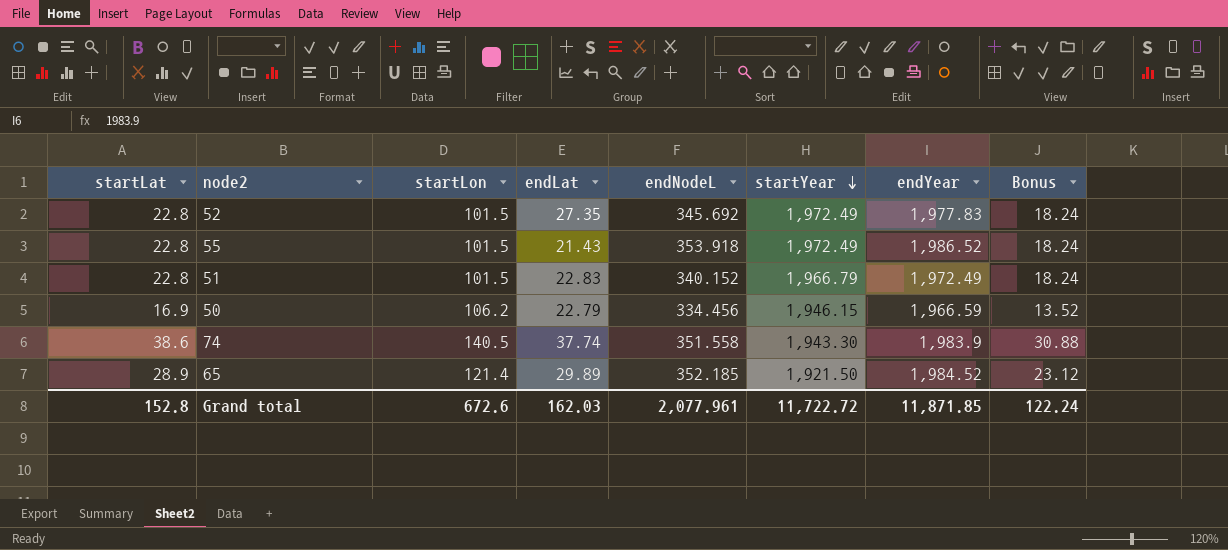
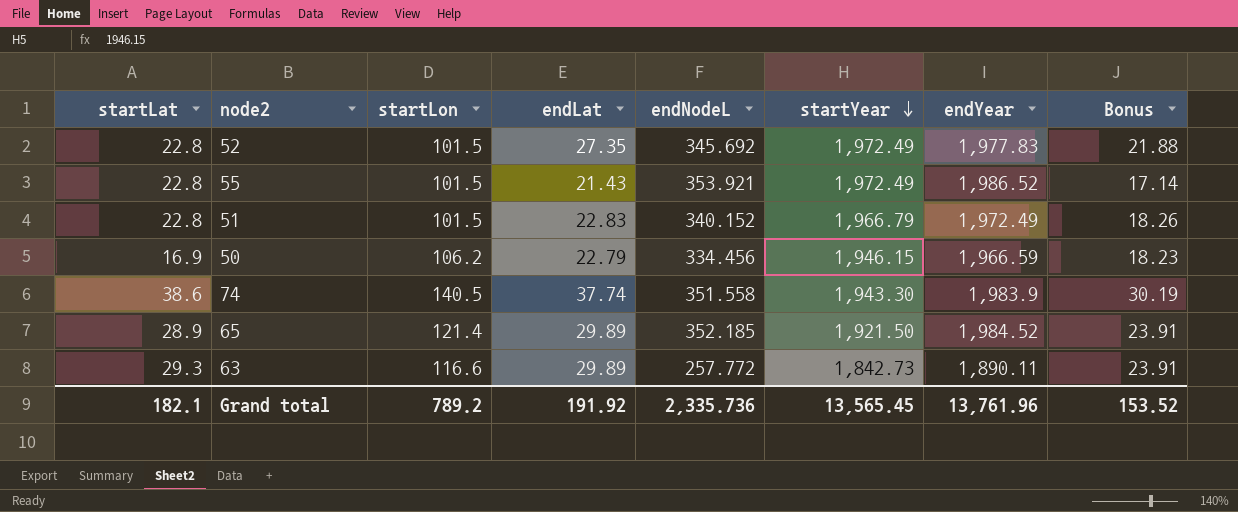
column Bonus | formula: [startLat] * 0.8 -> [endLat] * 0.8
55 | endNodeL: 353.918 -> 353.921
row 63: none -> 29.3 | 116.6 | 29.89 | 257.772 | 1,842.73 | 1,890.11 | 23.91
Grand total | startLat: 152.8 -> 182.1
Grand total | startLon: 672.6 -> 789.2
Grand total | endLat: 162.03 -> 191.92
Grand total | endNodeL: 2,077.961 -> 2,335.736
Grand total | startYear: 11,722.72 -> 13,565.45
Grand total | endYear: 11,871.85 -> 13,761.96
Grand total | Bonus: 122.24 -> 153.52

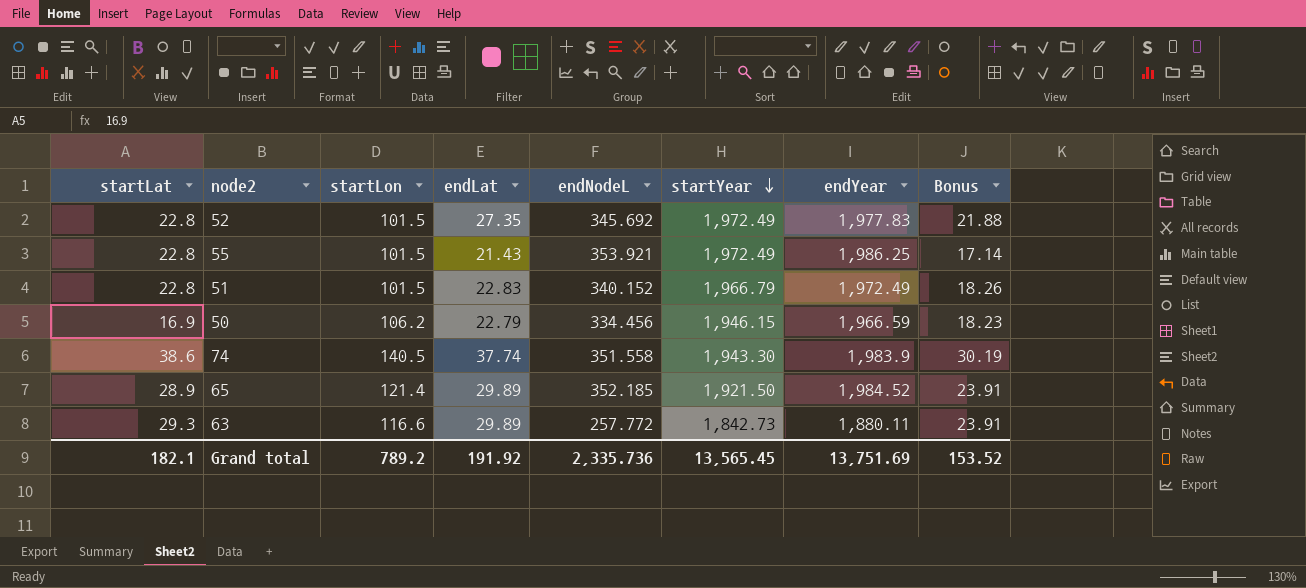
55 | endYear: 1,986.52 -> 1,986.25
63 | endYear: 1,890.11 -> 1,880.11
Grand total | endYear: 13,761.96 -> 13,751.69

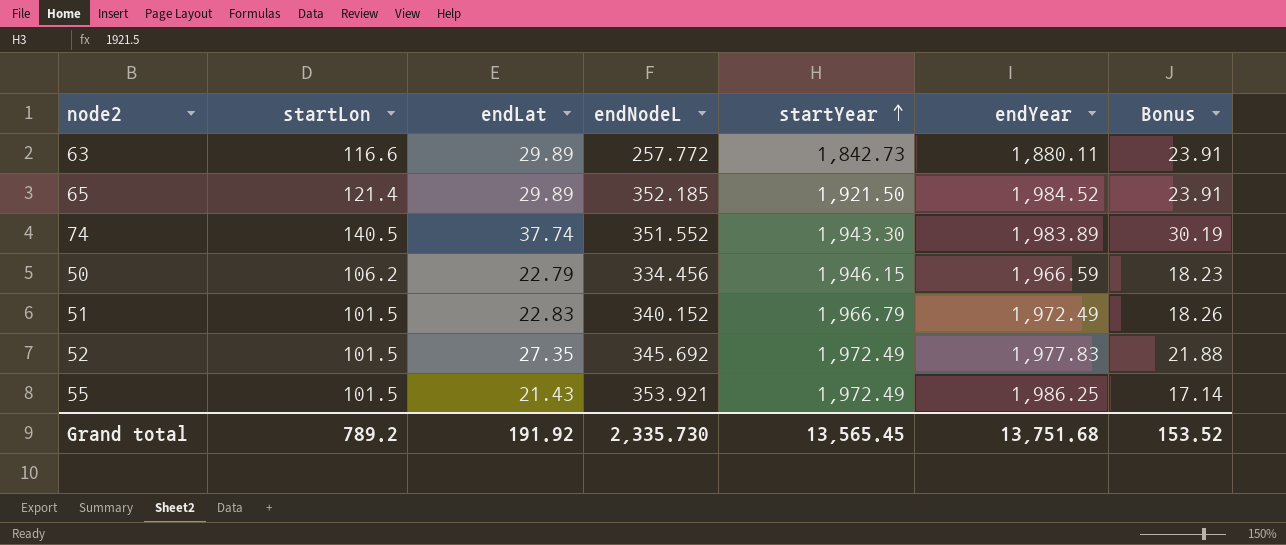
row order: startYear descending -> startYear ascending
column startLat | position: 1 -> none
74 | endNodeL: 351.558 -> 351.552
74 | endYear: 1,983.9 -> 1,983.89
Grand total | endNodeL: 2,335.736 -> 2,335.730
Grand total | endYear: 13,751.69 -> 13,751.68

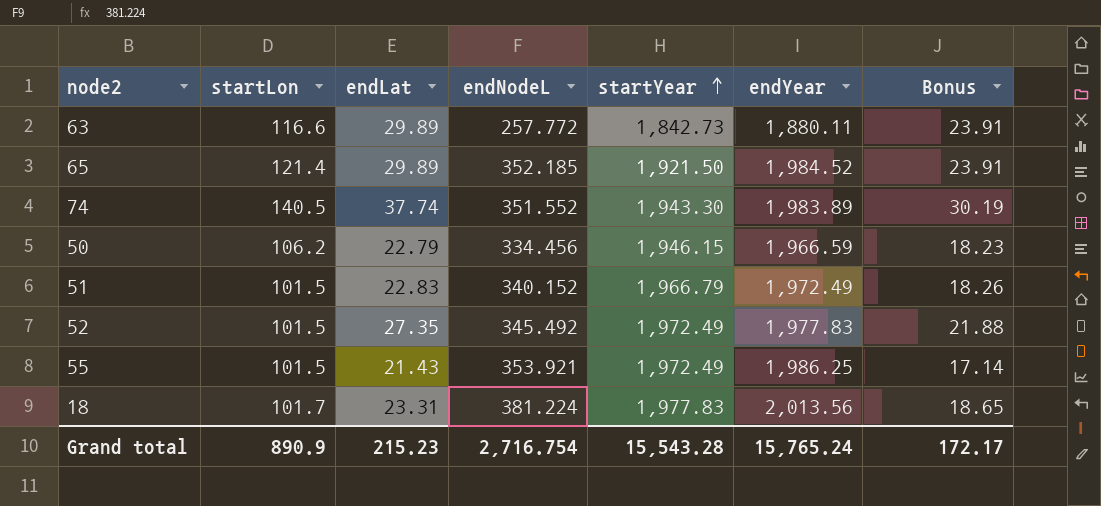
52 | endNodeL: 345.692 -> 345.492
row 18: none -> 101.7 | 23.31 | 381.224 | 1,977.83 | 2,013.56 | 18.65
Grand total | startLon: 789.2 -> 890.9
Grand total | endLat: 191.92 -> 215.23
Grand total | endNodeL: 2,335.730 -> 2,716.754
Grand total | startYear: 13,565.45 -> 15,543.28
Grand total | endYear: 13,751.68 -> 15,765.24
Grand total | Bonus: 153.52 -> 172.17

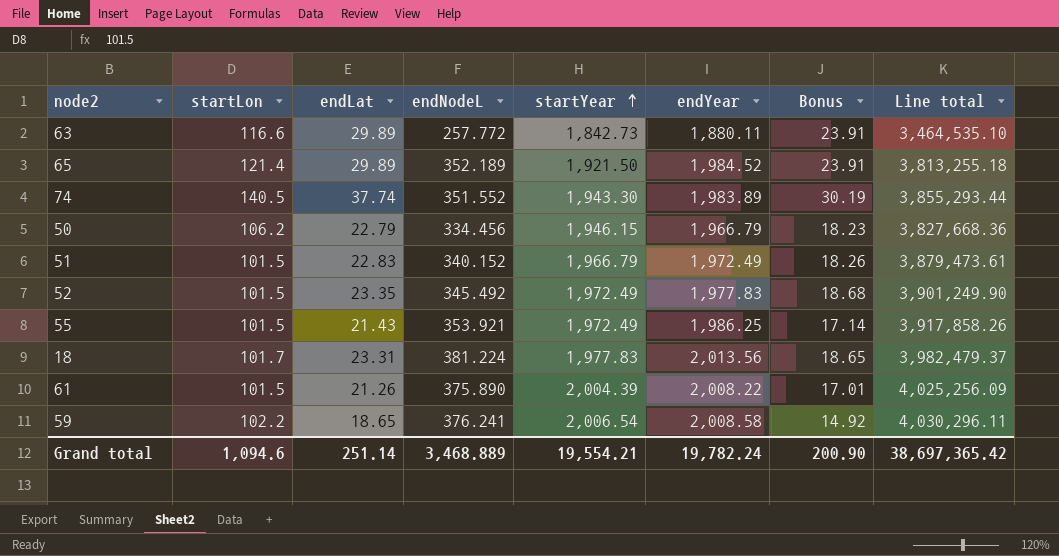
column Line total | formula: none -> [startYear] * [endYear]
65 | endNodeL: 352.185 -> 352.189
50 | endYear: 1,966.59 -> 1,966.79
52 | endLat: 27.35 -> 23.35
52 | Bonus: 21.88 -> 18.68
row 61: none -> 101.5 | 21.26 | 375.890 | 2,004.39 | 2,008.22 | 17.01 | 4,025,256.09
row 59: none -> 102.2 | 18.65 | 376.241 | 2,006.54 | 2,008.58 | 14.92 | 4,030,296.11
Grand total | startLon: 890.9 -> 1,094.6
Grand total | endLat: 215.23 -> 251.14
Grand total | endNodeL: 2,716.754 -> 3,468.889
Grand total | startYear: 15,543.28 -> 19,554.21
Grand total | endYear: 15,765.24 -> 19,782.24
Grand total | Bonus: 172.17 -> 200.90

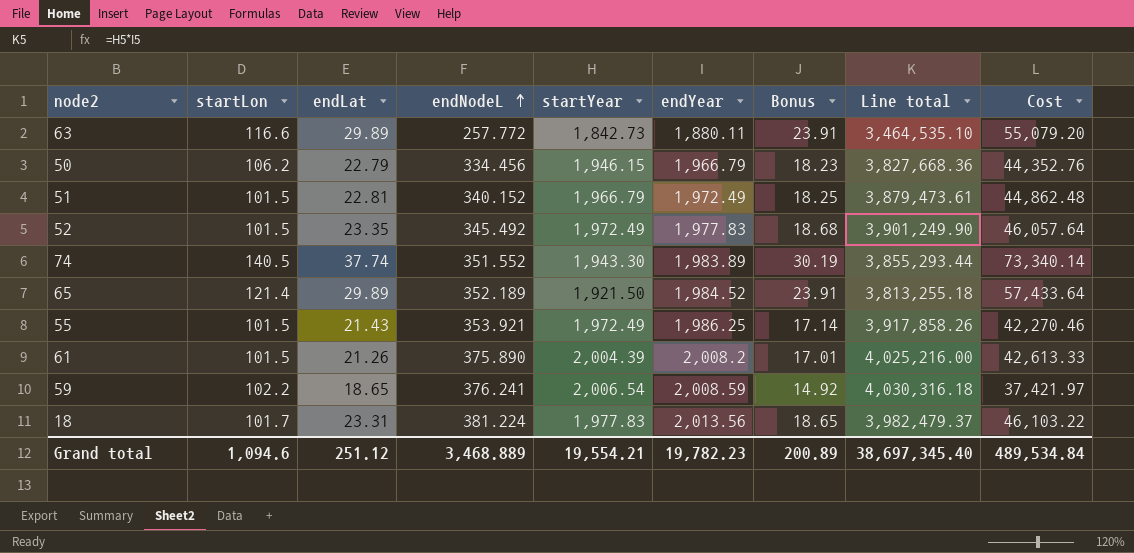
row order: startYear ascending -> endNodeL ascending
column Cost | formula: none -> [endLat] * [startYear]
51 | endLat: 22.83 -> 22.81
51 | Bonus: 18.26 -> 18.25
61 | endYear: 2,008.22 -> 2,008.2
61 | Line total: 4,025,256.09 -> 4,025,216.00
59 | endYear: 2,008.58 -> 2,008.59
59 | Line total: 4,030,296.11 -> 4,030,316.18
Grand total | endLat: 251.14 -> 251.12
Grand total | endYear: 19,782.24 -> 19,782.23
Grand total | Bonus: 200.90 -> 200.89
Grand total | Line total: 38,697,365.42 -> 38,697,345.40

